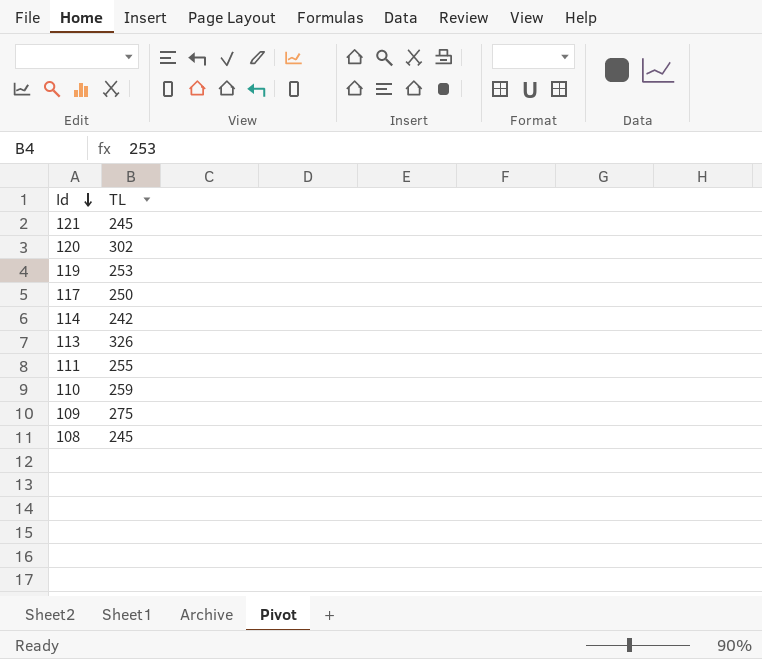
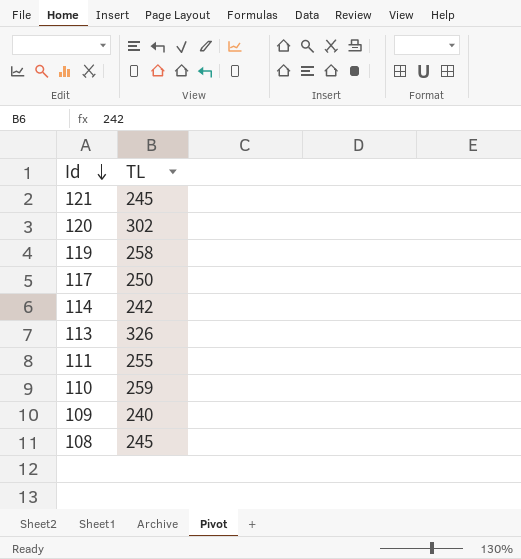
119 | TL: 253 -> 258
109 | TL: 275 -> 240

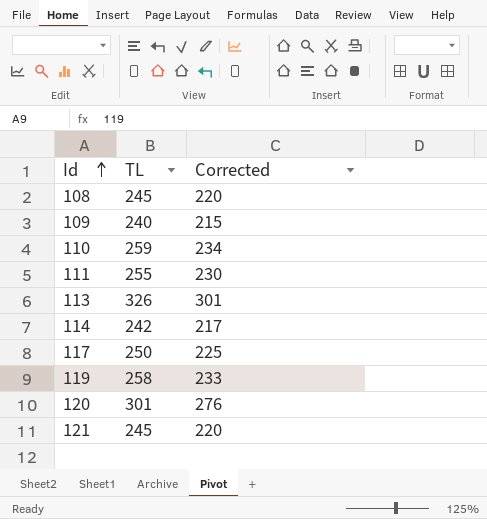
row order: Id descending -> Id ascending
column Corrected | formula: none -> [TL] - 25
120 | TL: 302 -> 301

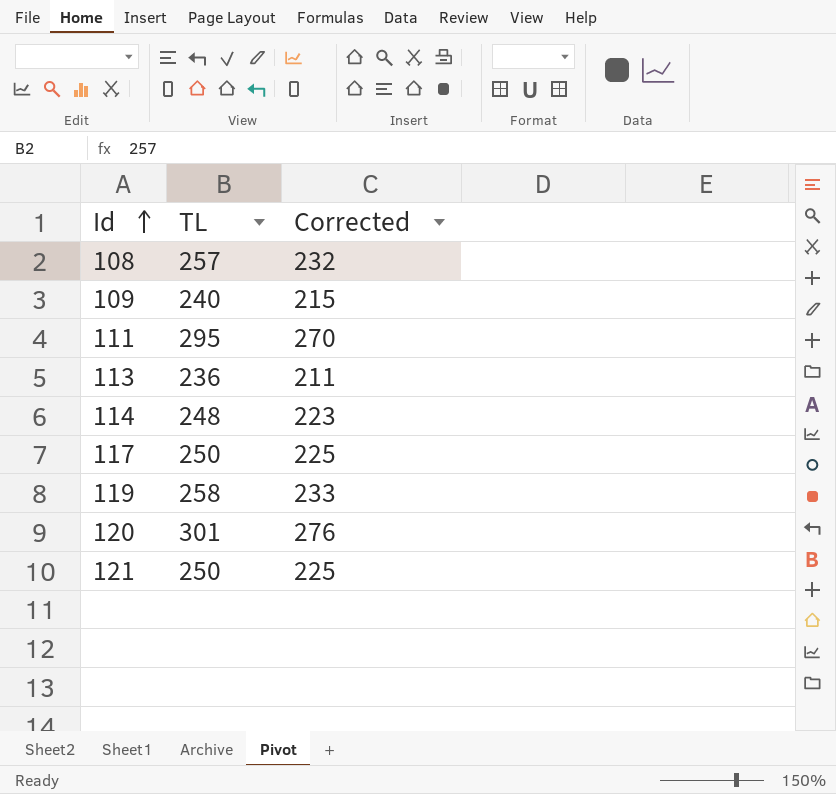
row 110: 259 | 234 -> none
108 | TL: 245 -> 257
108 | Corrected: 220 -> 232
111 | TL: 255 -> 295
111 | Corrected: 230 -> 270
113 | TL: 326 -> 236
113 | Corrected: 301 -> 211
114 | TL: 242 -> 248
114 | Corrected: 217 -> 223
121 | TL: 245 -> 250
121 | Corrected: 220 -> 225

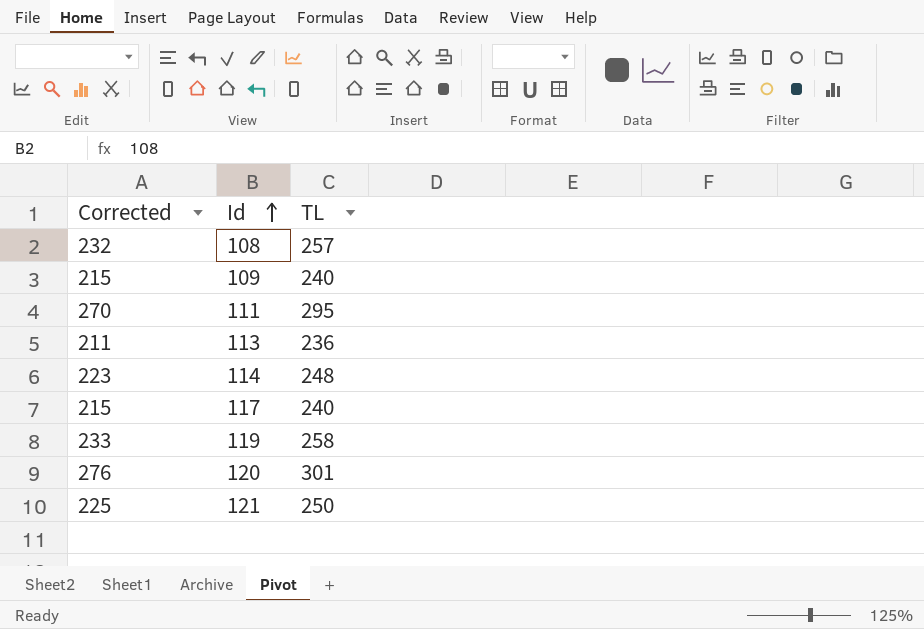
column Corrected | position: 3 -> 1
117 | Corrected: 225 -> 215
117 | TL: 250 -> 240

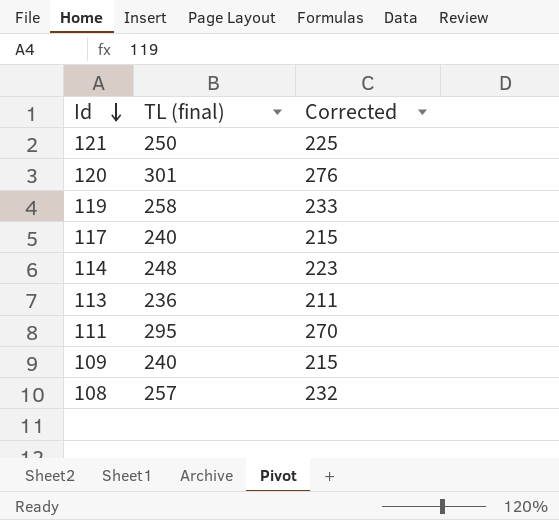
row order: Id ascending -> Id descending
column name: TL -> TL (final)
column Corrected | position: 1 -> 3

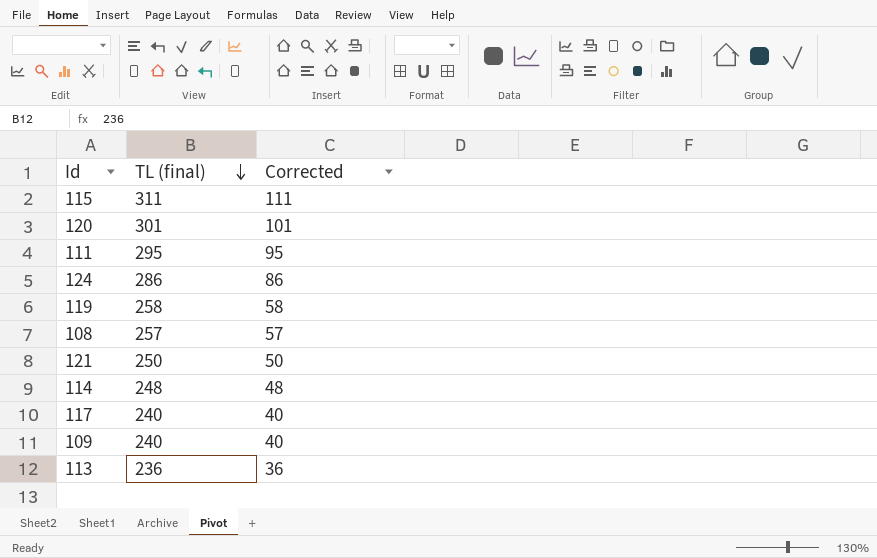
row order: Id descending -> TL (final) descending
column Corrected | formula: [TL (final)] - 25 -> [TL (final)] - 200
row 115: none -> 311 | 111
row 124: none -> 286 | 86

